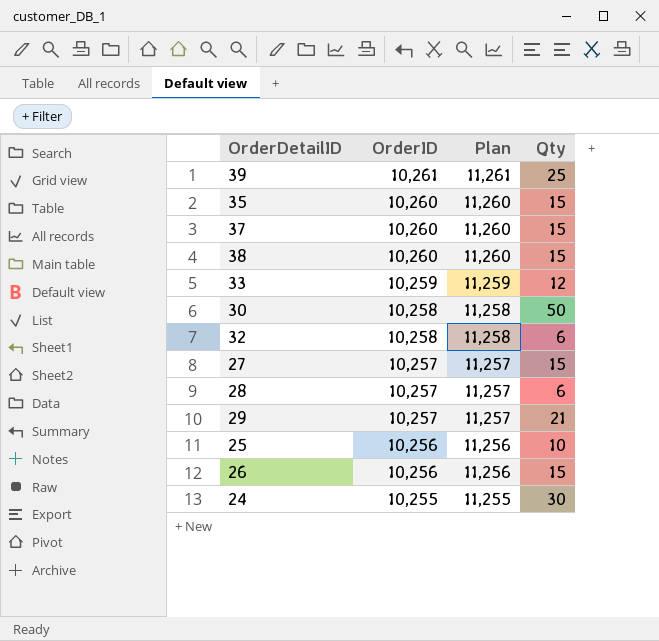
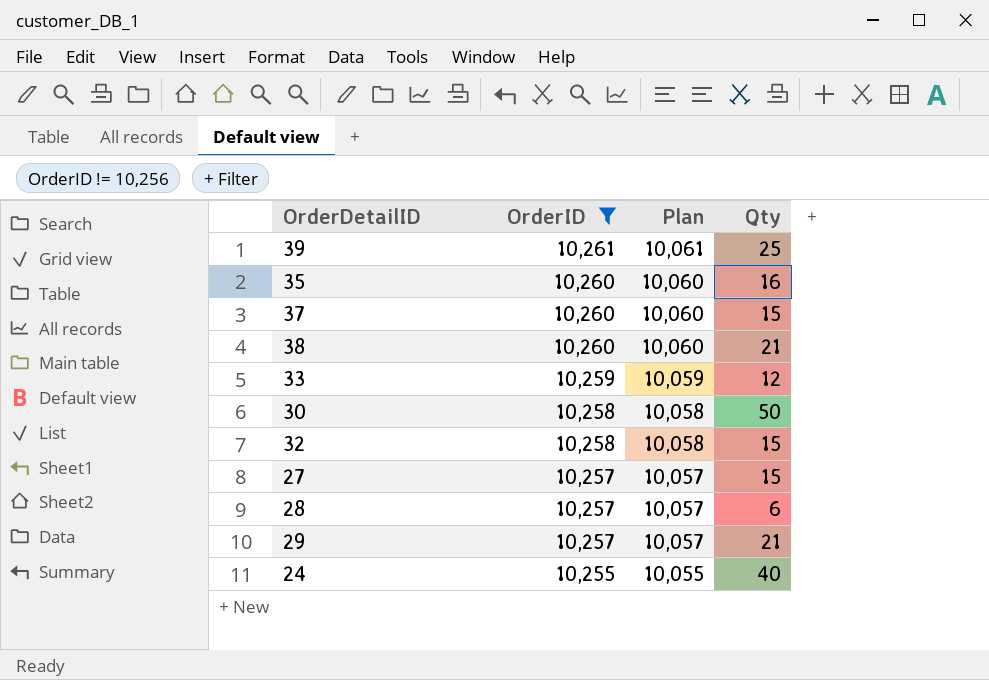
filter: none -> OrderID != 10,256
column Plan | formula: [OrderID] + 1000 -> [OrderID] - 200
35 | Qty: 15 -> 16
38 | Qty: 15 -> 21
32 | Qty: 6 -> 15
24 | Qty: 30 -> 40

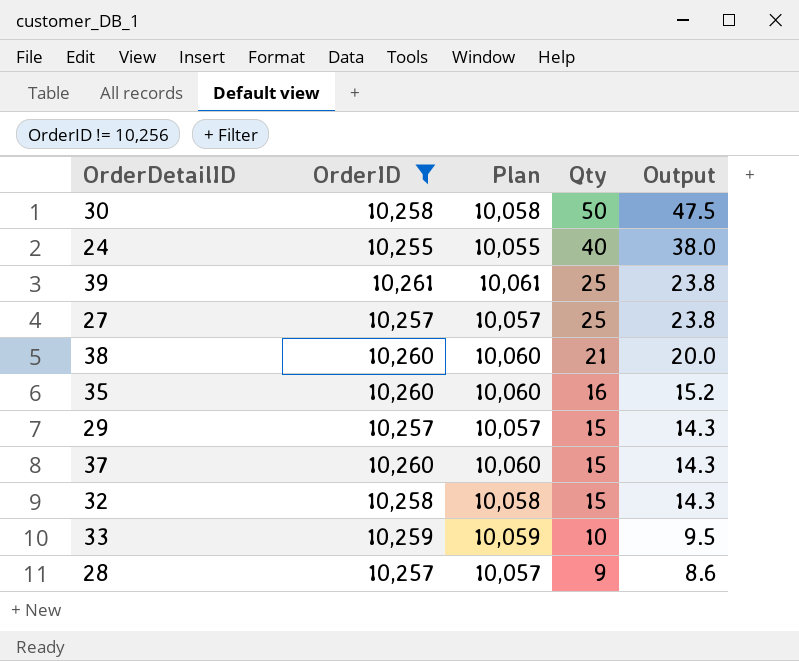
row order: OrderID descending -> Qty descending
column Output | formula: none -> [Qty] * 0.95
27 | Qty: 15 -> 25
29 | Qty: 21 -> 15
33 | Qty: 12 -> 10
28 | Qty: 6 -> 9

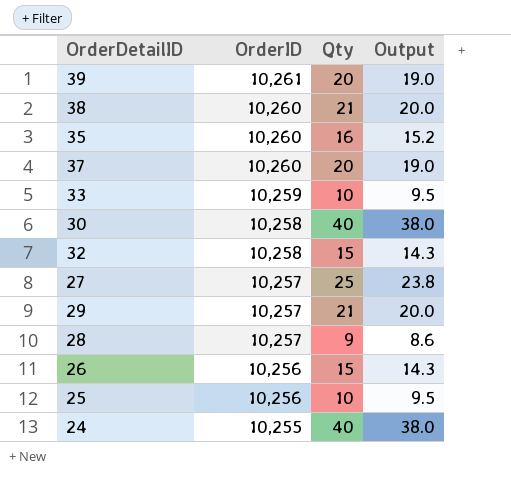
filter: OrderID != 10,256 -> none
row order: Qty descending -> OrderID descending
column Plan | formula: [OrderID] - 200 -> none
39 | Qty: 25 -> 20
39 | Output: 23.8 -> 19.0
37 | Qty: 15 -> 20
37 | Output: 14.3 -> 19.0
30 | Qty: 50 -> 40
30 | Output: 47.5 -> 38.0
29 | Qty: 15 -> 21
29 | Output: 14.3 -> 20.0

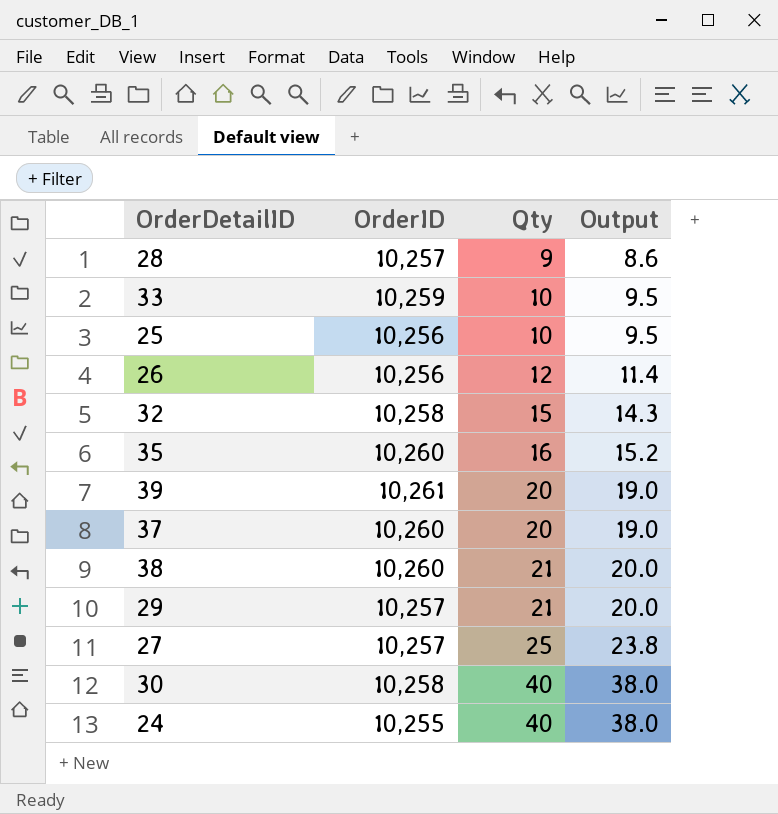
row order: OrderID descending -> Qty ascending
26 | Qty: 15 -> 12
26 | Output: 14.3 -> 11.4

